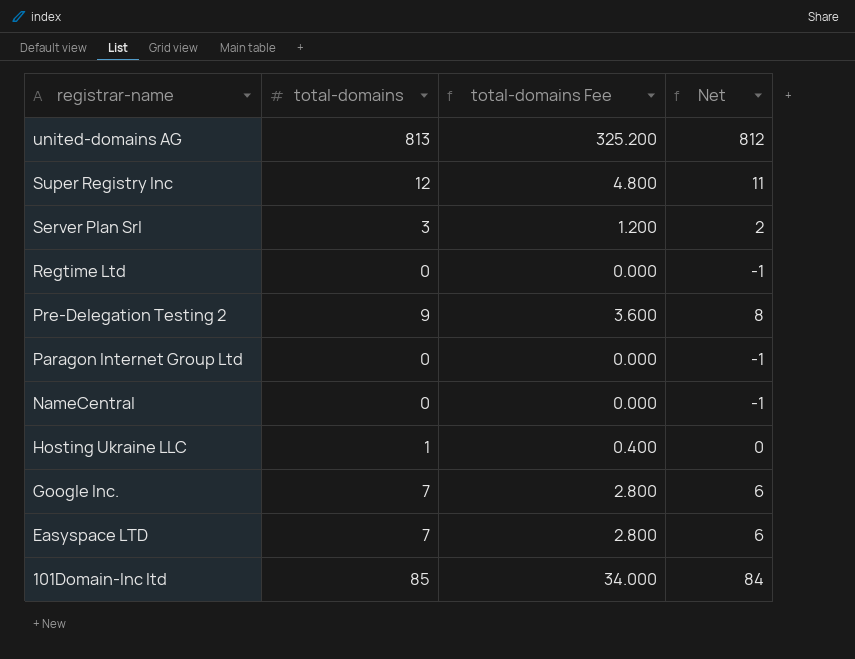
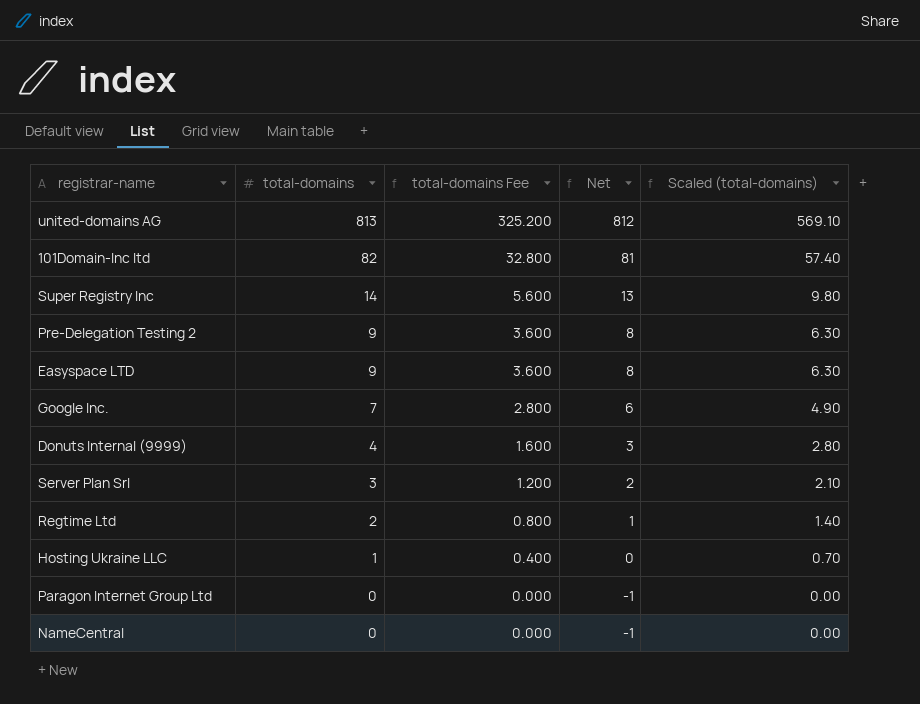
row order: registrar-name descending -> total-domains descending
column Scaled (total-domains) | formula: none -> [total-domains] * 0.7
101Domain-Inc ltd | total-domains: 85 -> 82
101Domain-Inc ltd | total-domains Fee: 34.000 -> 32.800
101Domain-Inc ltd | Net: 84 -> 81
Super Registry Inc | total-domains: 12 -> 14
Super Registry Inc | total-domains Fee: 4.800 -> 5.600
Super Registry Inc | Net: 11 -> 13
Easyspace LTD | total-domains: 7 -> 9
Easyspace LTD | total-domains Fee: 2.800 -> 3.600
Easyspace LTD | Net: 6 -> 8
row Donuts Internal (9999): none -> 4 | 1.600 | 3 | 2.80
Regtime Ltd | total-domains: 0 -> 2
Regtime Ltd | total-domains Fee: 0.000 -> 0.800
Regtime Ltd | Net: -1 -> 1

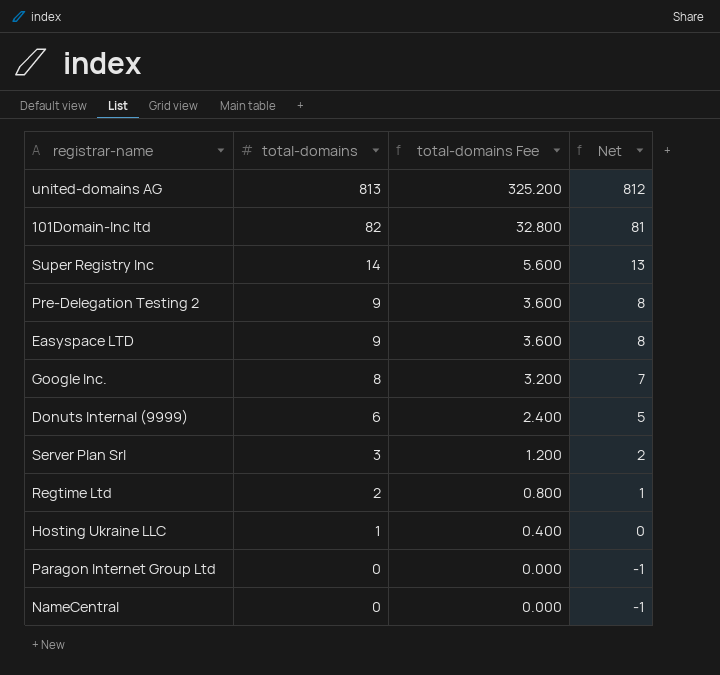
column Scaled (total-domains) | formula: [total-domains] * 0.7 -> none
Google Inc. | total-domains: 7 -> 8
Google Inc. | total-domains Fee: 2.800 -> 3.200
Google Inc. | Net: 6 -> 7
Donuts Internal (9999) | total-domains: 4 -> 6
Donuts Internal (9999) | total-domains Fee: 1.600 -> 2.400
Donuts Internal (9999) | Net: 3 -> 5

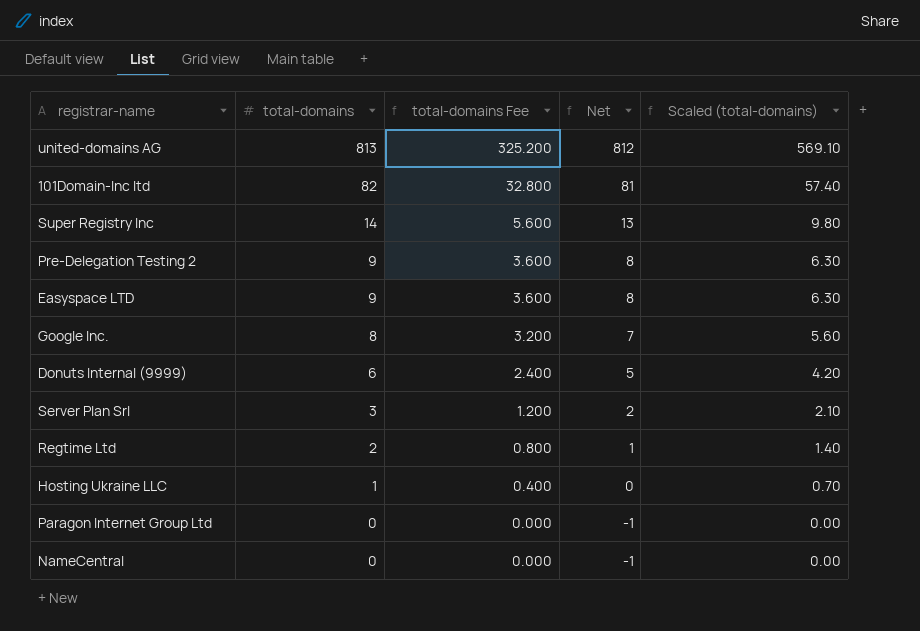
column Scaled (total-domains) | formula: none -> [total-domains] * 0.7

